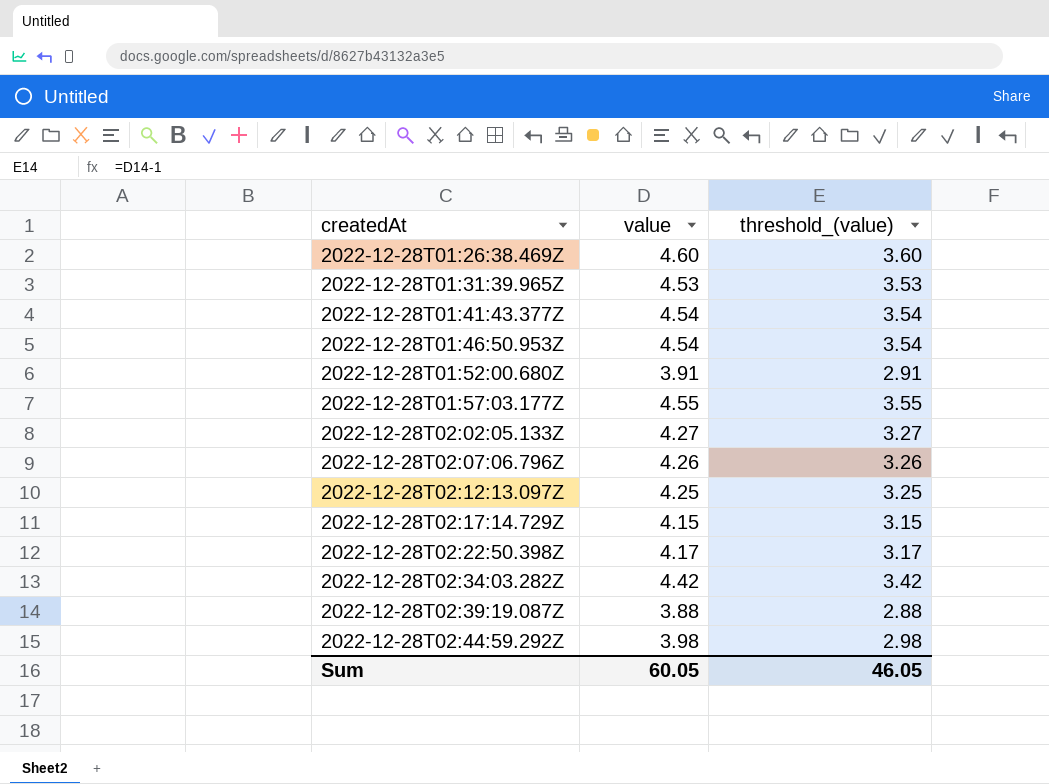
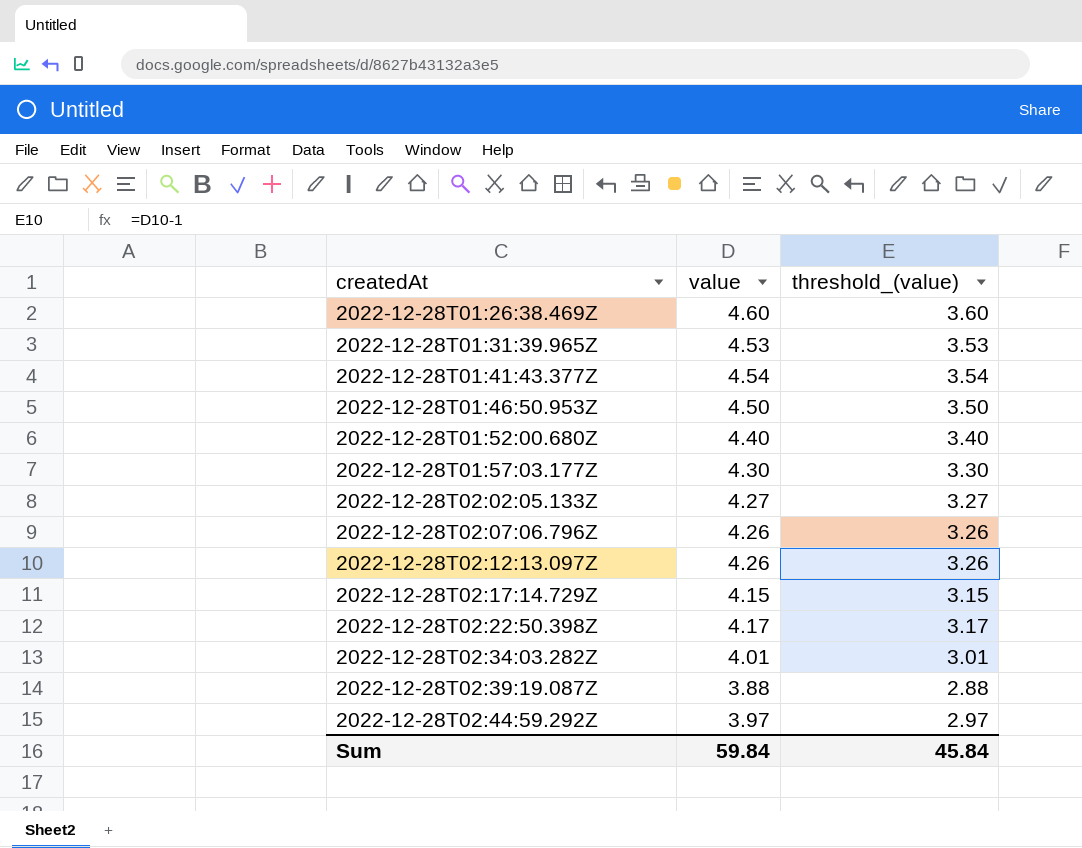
2022-12-28T01:46:50.953Z | value: 4.54 -> 4.50
2022-12-28T01:46:50.953Z | threshold_(value): 3.54 -> 3.50
2022-12-28T01:52:00.680Z | value: 3.91 -> 4.40
2022-12-28T01:52:00.680Z | threshold_(value): 2.91 -> 3.40
2022-12-28T01:57:03.177Z | value: 4.55 -> 4.30
2022-12-28T01:57:03.177Z | threshold_(value): 3.55 -> 3.30
2022-12-28T02:12:13.097Z | value: 4.25 -> 4.26
2022-12-28T02:12:13.097Z | threshold_(value): 3.25 -> 3.26
2022-12-28T02:34:03.282Z | value: 4.42 -> 4.01
2022-12-28T02:34:03.282Z | threshold_(value): 3.42 -> 3.01
2022-12-28T02:44:59.292Z | value: 3.98 -> 3.97
2022-12-28T02:44:59.292Z | threshold_(value): 2.98 -> 2.97
Sum | value: 60.05 -> 59.84
Sum | threshold_(value): 46.05 -> 45.84

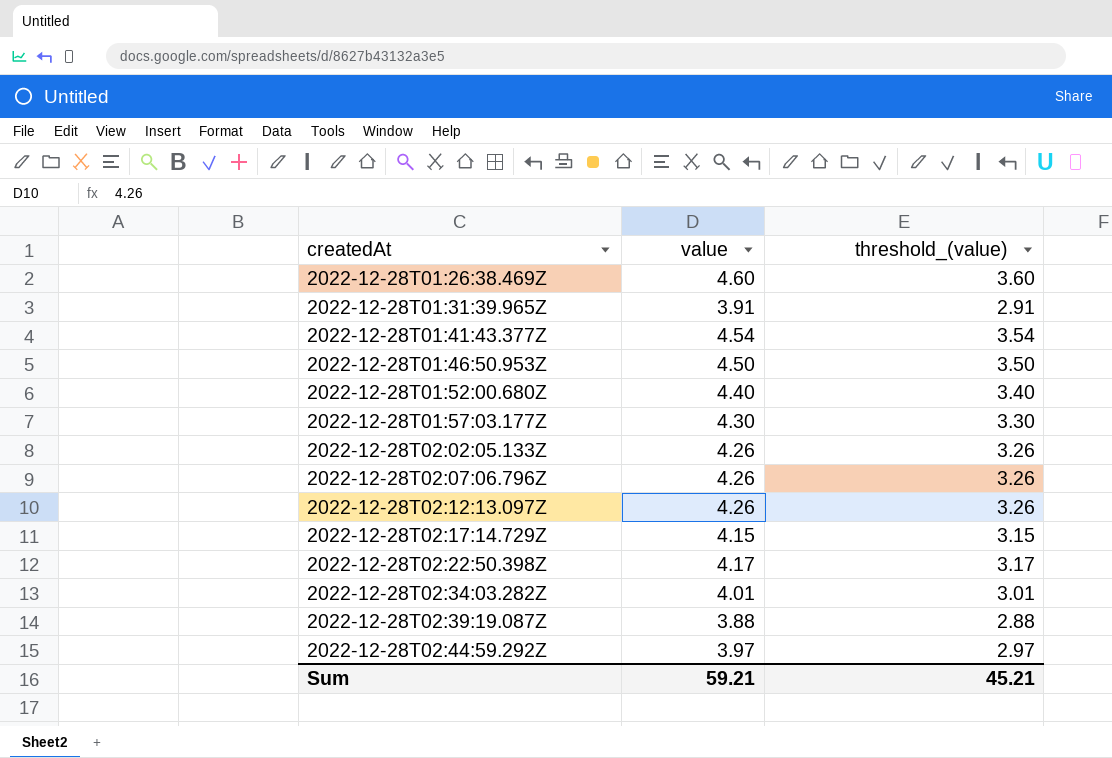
2022-12-28T01:31:39.965Z | value: 4.53 -> 3.91
2022-12-28T01:31:39.965Z | threshold_(value): 3.53 -> 2.91
2022-12-28T02:02:05.133Z | value: 4.27 -> 4.26
2022-12-28T02:02:05.133Z | threshold_(value): 3.27 -> 3.26
Sum | value: 59.84 -> 59.21
Sum | threshold_(value): 45.84 -> 45.21

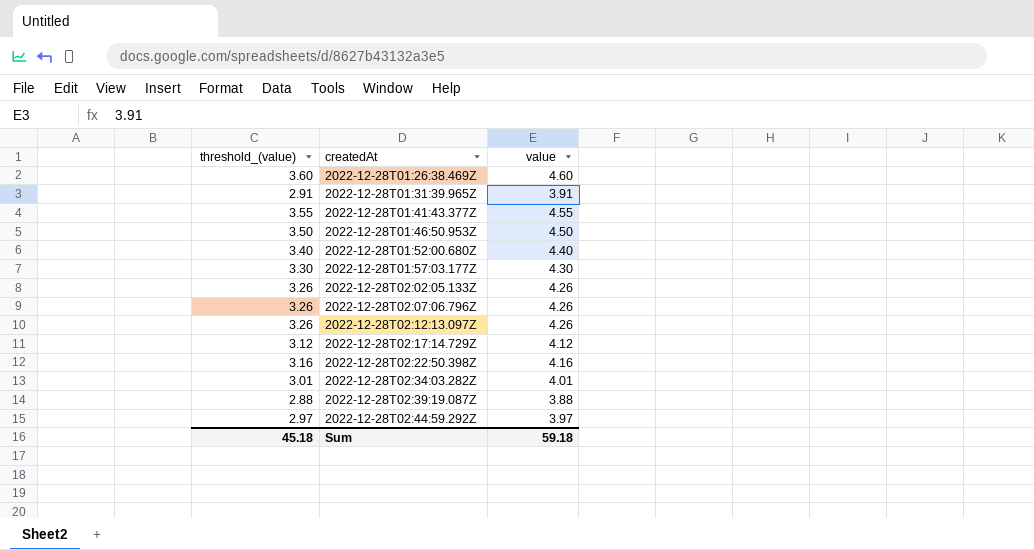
column threshold_(value) | position: 3 -> 1
2022-12-28T01:41:43.377Z | threshold_(value): 3.54 -> 3.55
2022-12-28T01:41:43.377Z | value: 4.54 -> 4.55
2022-12-28T02:17:14.729Z | threshold_(value): 3.15 -> 3.12
2022-12-28T02:17:14.729Z | value: 4.15 -> 4.12
2022-12-28T02:22:50.398Z | threshold_(value): 3.17 -> 3.16
2022-12-28T02:22:50.398Z | value: 4.17 -> 4.16
Sum | threshold_(value): 45.21 -> 45.18
Sum | value: 59.21 -> 59.18

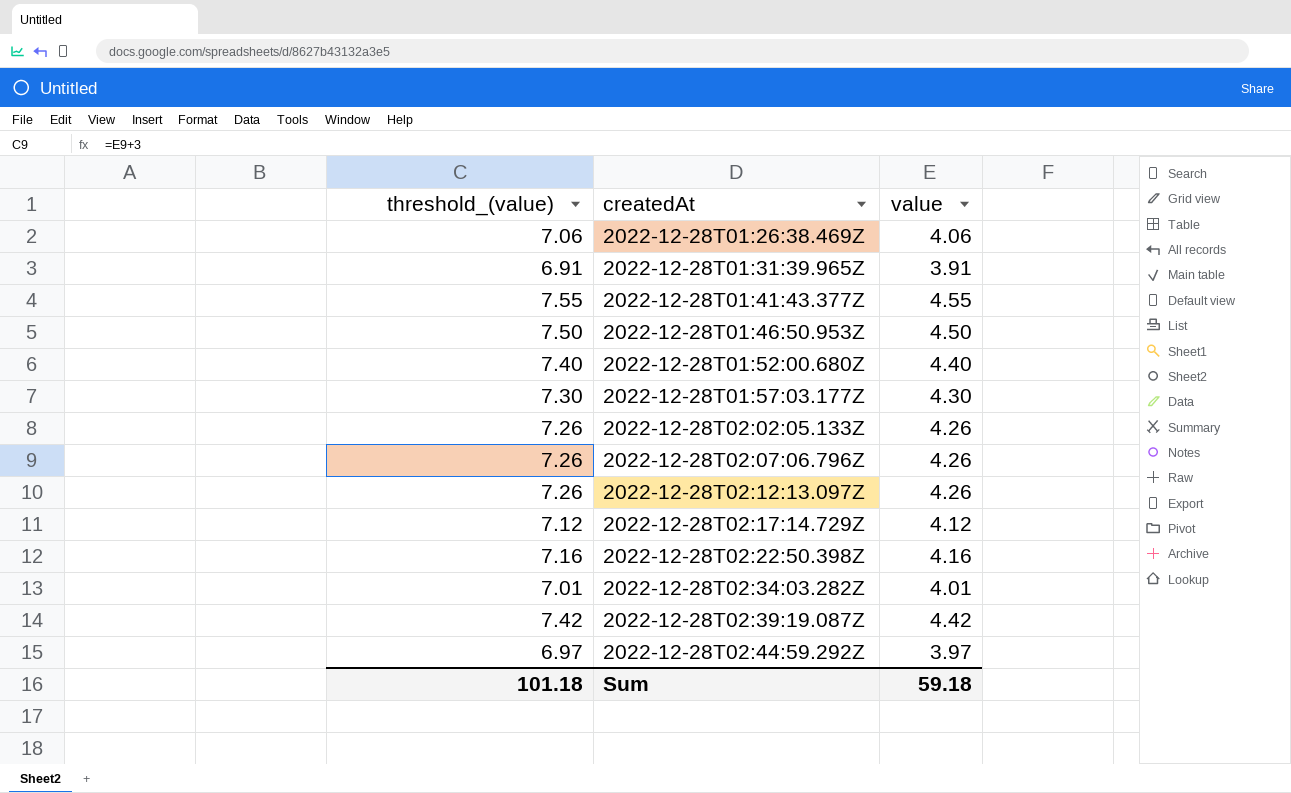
column threshold_(value) | formula: [value] - 1 -> [value] + 3
2022-12-28T01:26:38.469Z | value: 4.60 -> 4.06
2022-12-28T02:39:19.087Z | value: 3.88 -> 4.42
Sum | threshold_(value): 45.18 -> 101.18

